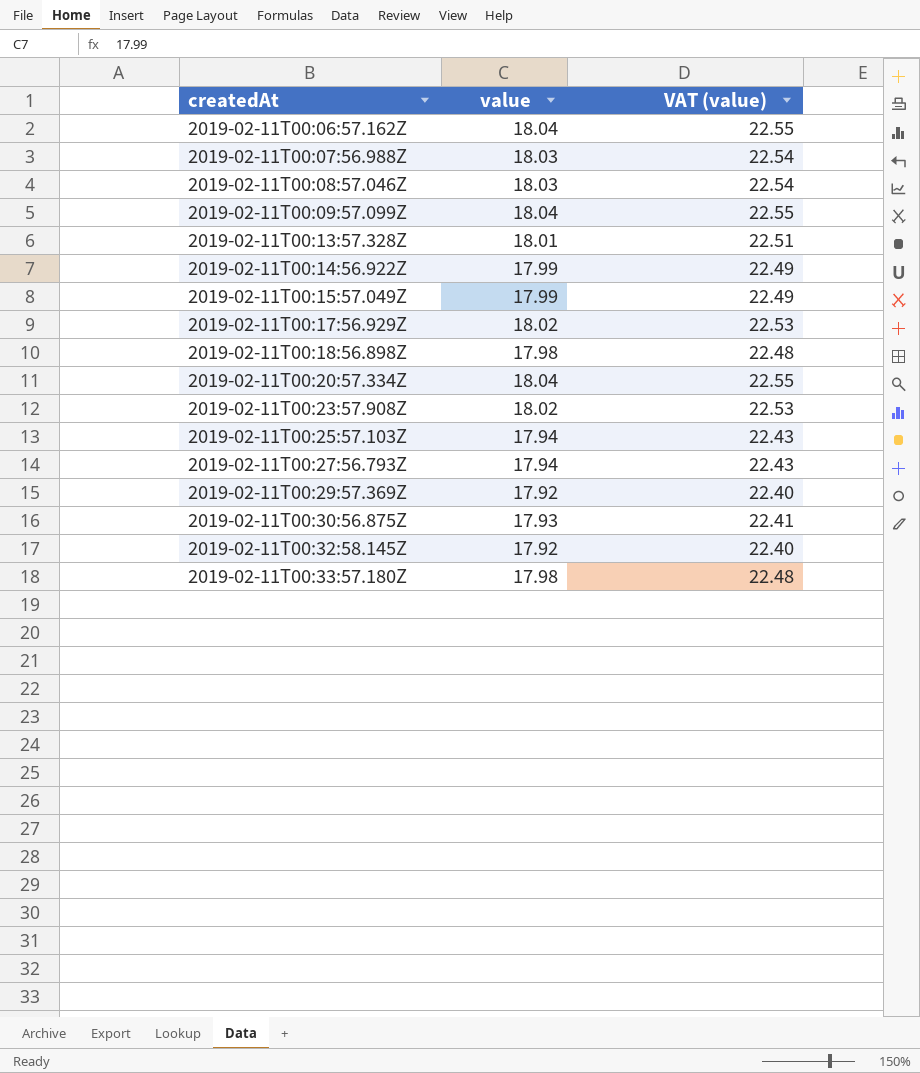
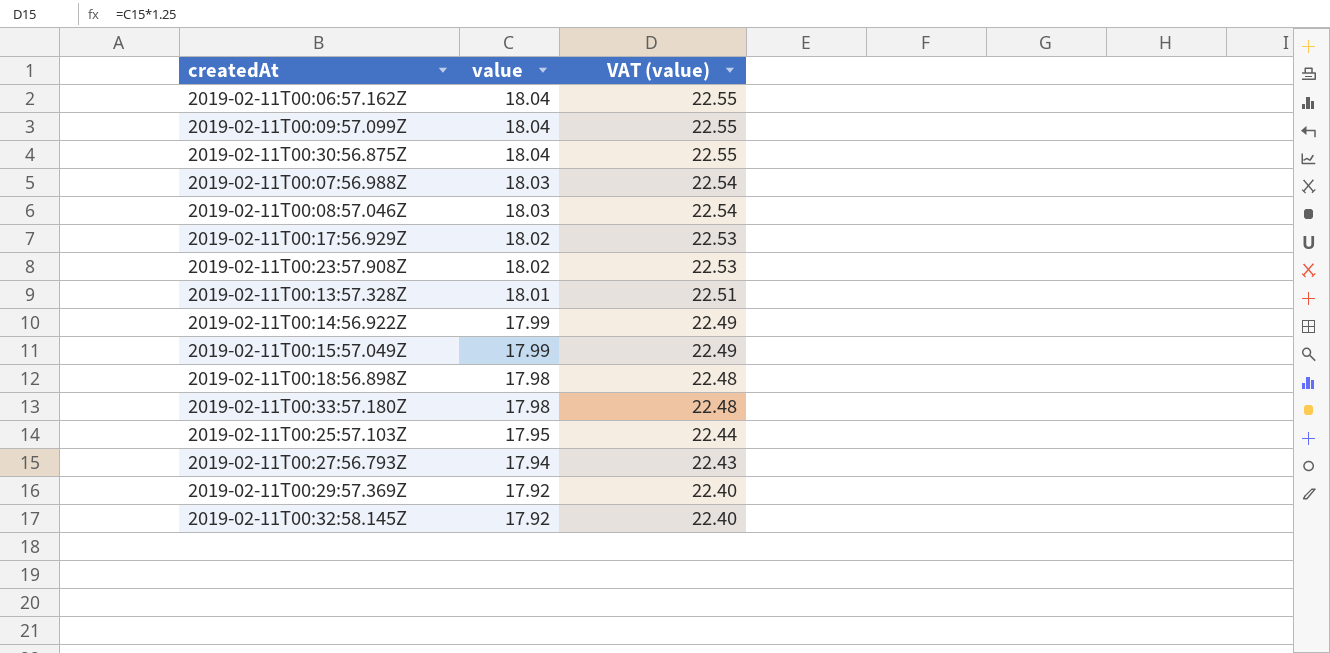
row order: createdAt ascending -> value descending
row 2019-02-11T00:20:57.334Z: 18.04 | 22.55 -> none
2019-02-11T00:30:56.875Z | value: 17.93 -> 18.04
2019-02-11T00:30:56.875Z | VAT (value): 22.41 -> 22.55
2019-02-11T00:25:57.103Z | value: 17.94 -> 17.95
2019-02-11T00:25:57.103Z | VAT (value): 22.43 -> 22.44

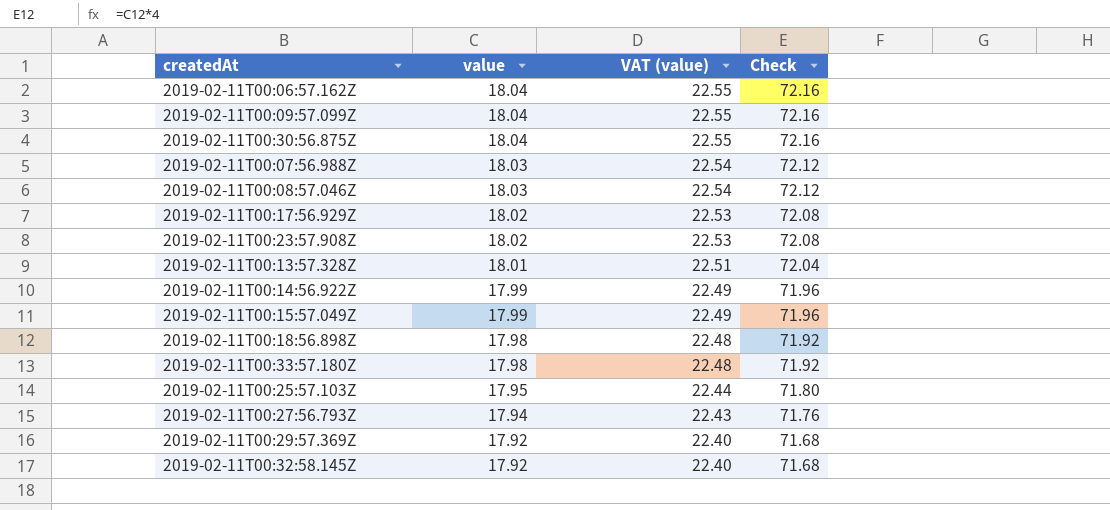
column Check | formula: none -> [value] * 4

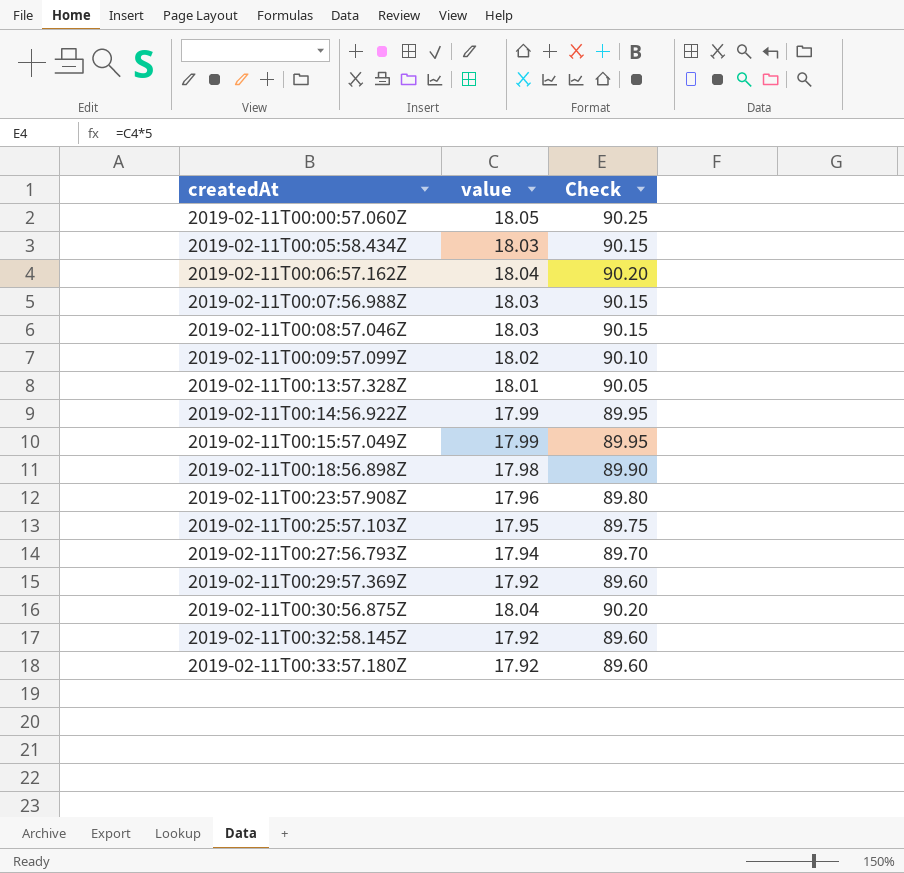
row order: value descending -> createdAt ascending
column VAT (value) | formula: [value] * 1.25 -> none
column Check | formula: [value] * 4 -> [value] * 5
row 2019-02-11T00:17:56.929Z: 18.02 | 22.53 | 72.08 -> none
row 2019-02-11T00:00:57.060Z: none -> 18.05 | 90.25
row 2019-02-11T00:05:58.434Z: none -> 18.03 | 90.15
2019-02-11T00:09:57.099Z | value: 18.04 -> 18.02
2019-02-11T00:23:57.908Z | value: 18.02 -> 17.96
2019-02-11T00:33:57.180Z | value: 17.98 -> 17.92

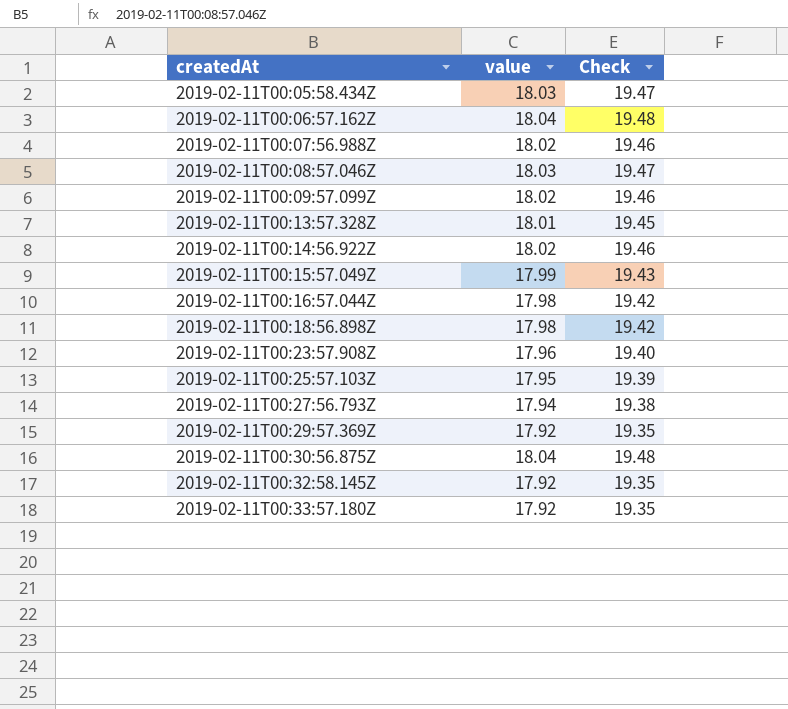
column Check | formula: [value] * 5 -> [value] * 1.08
row 2019-02-11T00:00:57.060Z: 18.05 | 90.25 -> none
2019-02-11T00:07:56.988Z | value: 18.03 -> 18.02
2019-02-11T00:14:56.922Z | value: 17.99 -> 18.02
row 2019-02-11T00:16:57.044Z: none -> 17.98 | 19.42

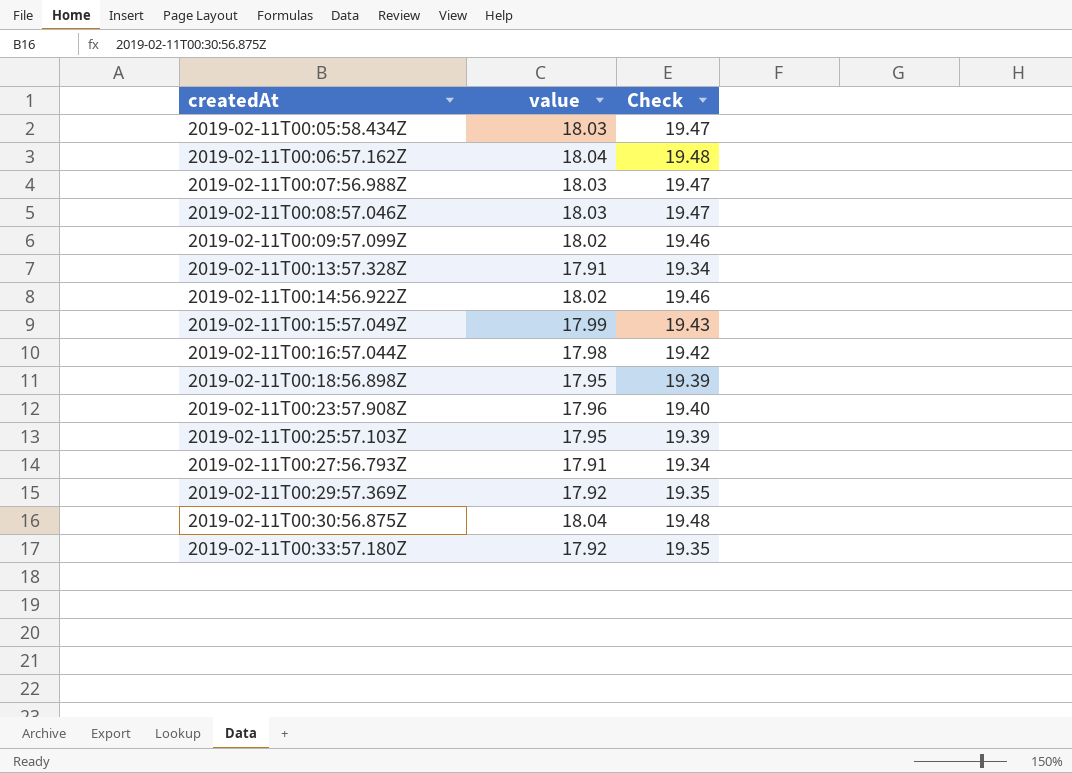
row 2019-02-11T00:32:58.145Z: 17.92 | 19.35 -> none
2019-02-11T00:07:56.988Z | value: 18.02 -> 18.03
2019-02-11T00:07:56.988Z | Check: 19.46 -> 19.47
2019-02-11T00:13:57.328Z | value: 18.01 -> 17.91
2019-02-11T00:13:57.328Z | Check: 19.45 -> 19.34
2019-02-11T00:18:56.898Z | value: 17.98 -> 17.95
2019-02-11T00:18:56.898Z | Check: 19.42 -> 19.39
2019-02-11T00:27:56.793Z | value: 17.94 -> 17.91
2019-02-11T00:27:56.793Z | Check: 19.38 -> 19.34

